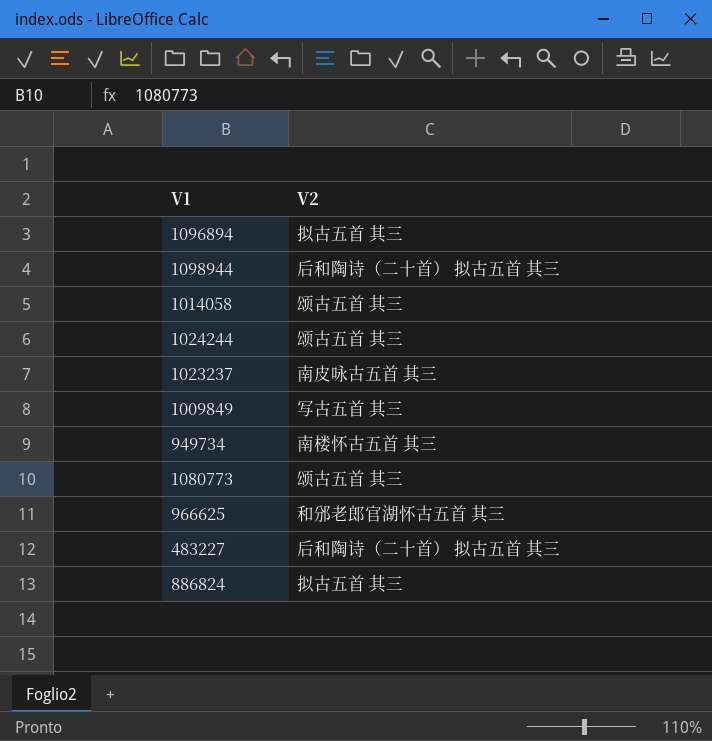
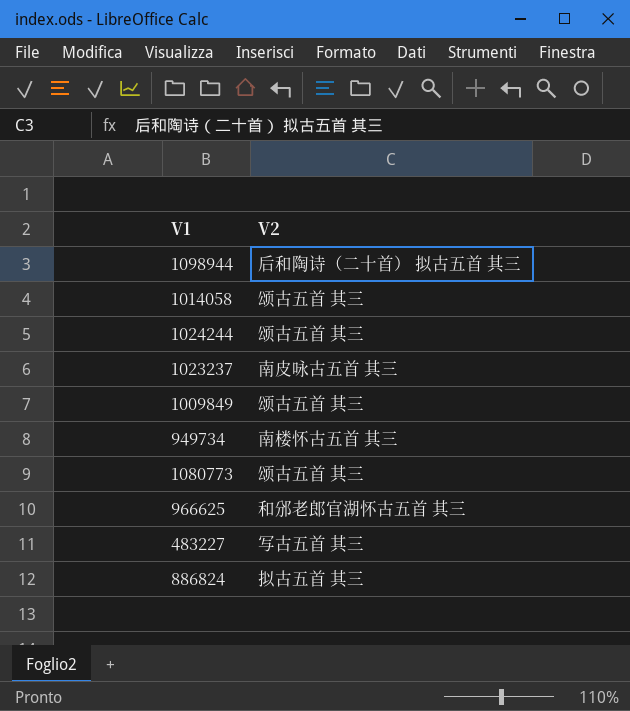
row 1096894: 拟古五首 其三 -> none
1009849 | V2: 写古五首 其三 -> 颂古五首 其三
483227 | V2: 后和陶诗（二十首） 拟古五首 其三 -> 写古五首 其三

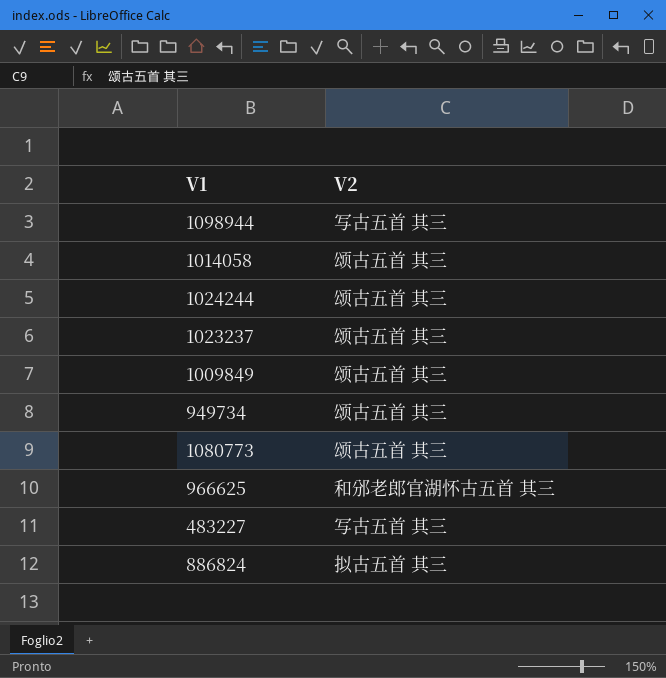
1098944 | V2: 后和陶诗（二十首） 拟古五首 其三 -> 写古五首 其三
1023237 | V2: 南皮咏古五首 其三 -> 颂古五首 其三
949734 | V2: 南楼怀古五首 其三 -> 颂古五首 其三

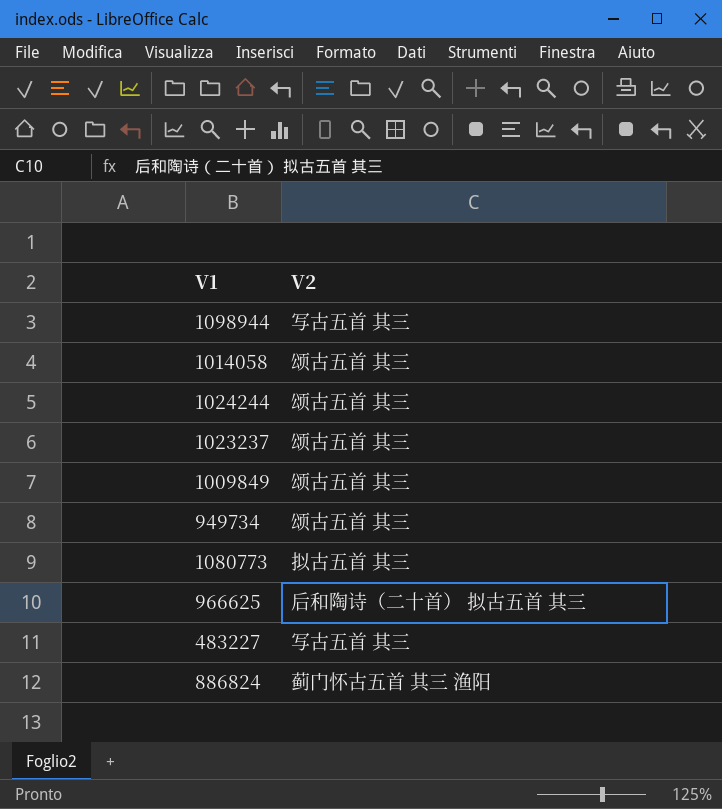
1080773 | V2: 颂古五首 其三 -> 拟古五首 其三
966625 | V2: 和邠老郎官湖怀古五首 其三 -> 后和陶诗（二十首） 拟古五首 其三
886824 | V2: 拟古五首 其三 -> 蓟门怀古五首 其三 渔阳

